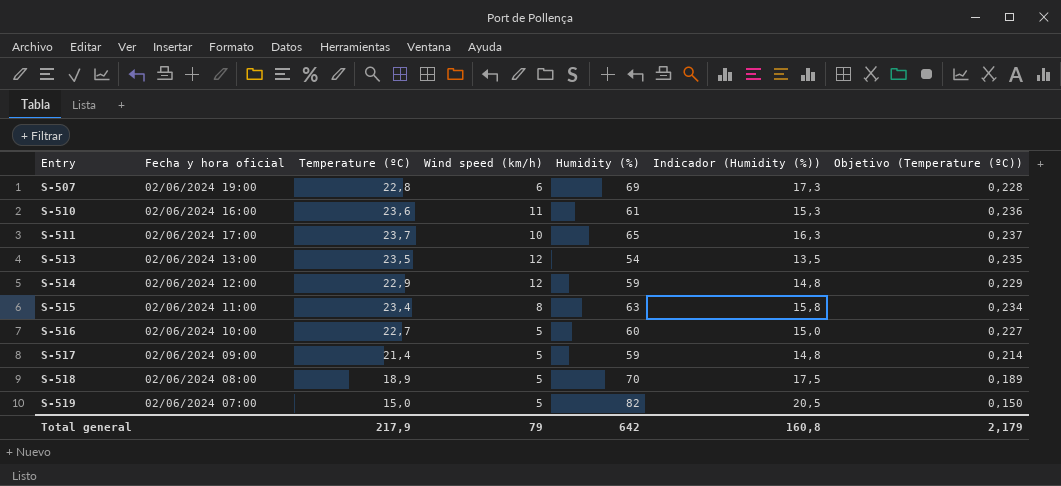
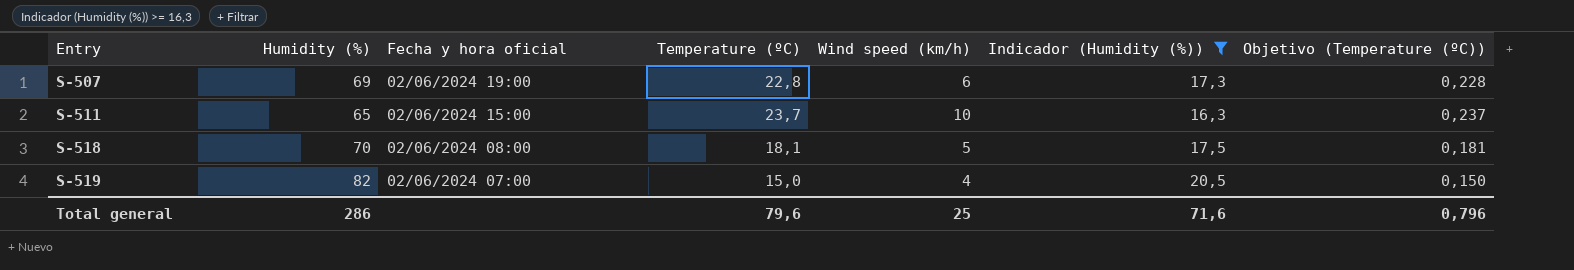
filter: none -> Indicador (Humidity (%)) >= 16,3
column Humidity (%) | position: 5 -> 2
S-511 | Fecha y hora oficial: 02/06/2024 17:00 -> 02/06/2024 15:00
S-518 | Temperature (ºC): 18,9 -> 18,1
S-518 | Objetivo (Temperature (ºC)): 0,189 -> 0,181
S-519 | Wind speed (km/h): 5 -> 4
Total general | Humidity (%): 642 -> 286
Total general | Temperature (ºC): 217,9 -> 79,6
Total general | Wind speed (km/h): 79 -> 25
Total general | Indicador (Humidity (%)): 160,8 -> 71,6
Total general | Objetivo (Temperature (ºC)): 2,179 -> 0,796

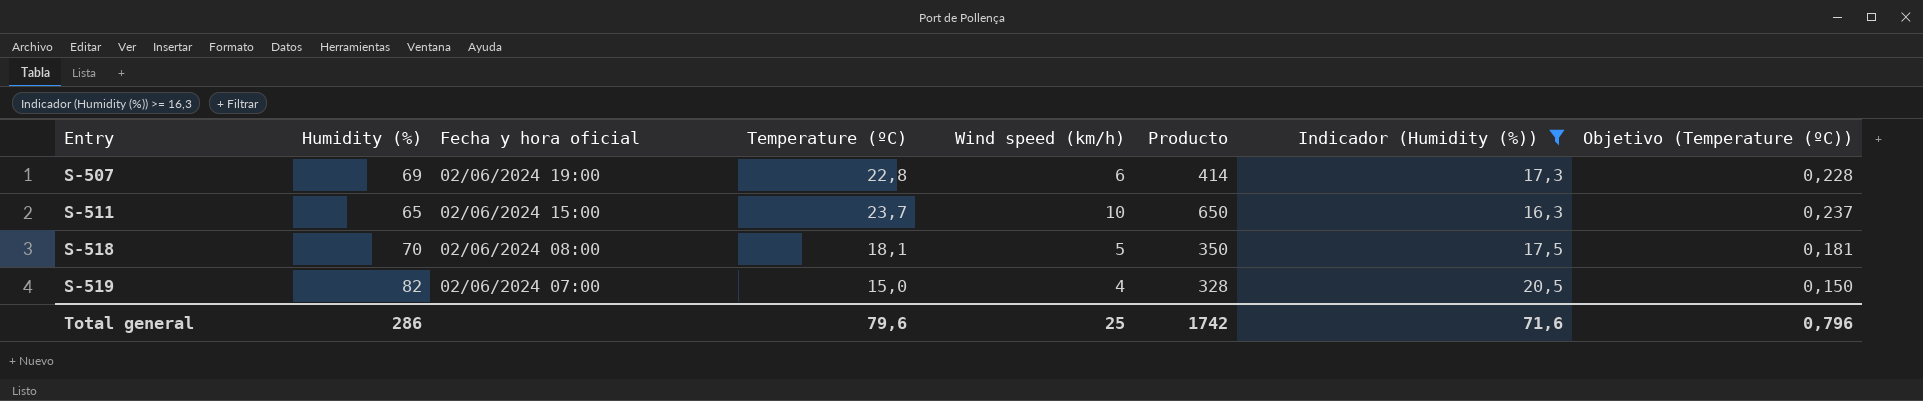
column Producto | formula: none -> [Humidity (%)] * [Wind speed (km/h)]

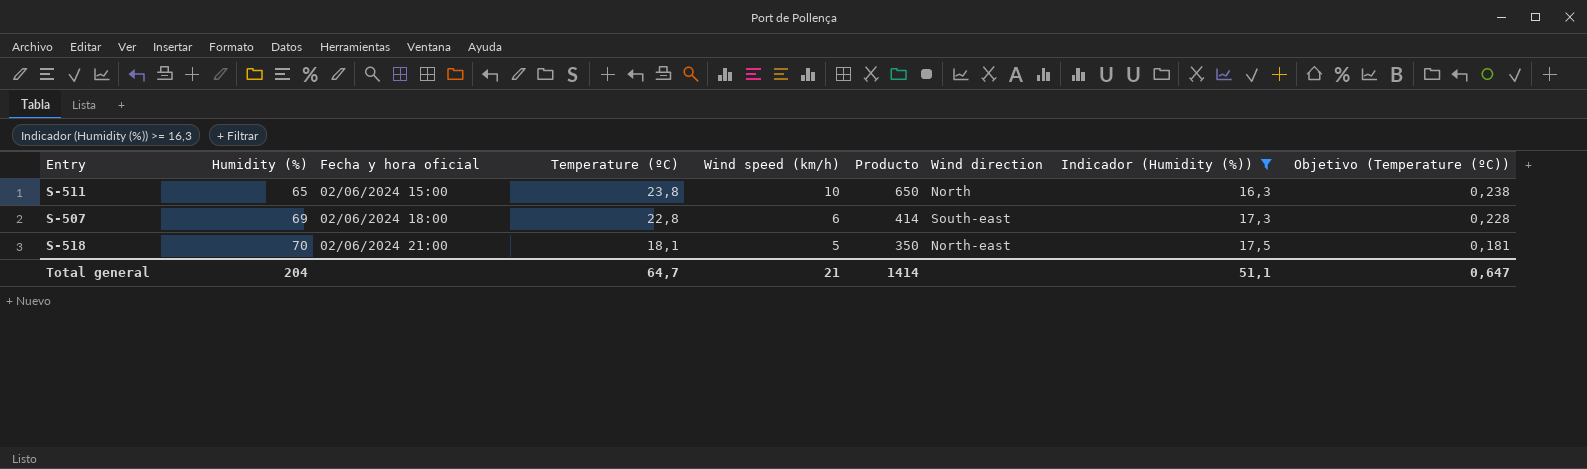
row order: Entry ascending -> Humidity (%) ascending
column Wind direction | position: none -> 7
row S-519: 82 | 02/06/2024 07:00 | 15,0 | 4 | 328 | 20,5 | 0,150 -> none
S-511 | Temperature (ºC): 23,7 -> 23,8
S-511 | Objetivo (Temperature (ºC)): 0,237 -> 0,238
S-507 | Fecha y hora oficial: 02/06/2024 19:00 -> 02/06/2024 18:00
S-518 | Fecha y hora oficial: 02/06/2024 08:00 -> 02/06/2024 21:00
Total general | Humidity (%): 286 -> 204
Total general | Temperature (ºC): 79,6 -> 64,7
Total general | Wind speed (km/h): 25 -> 21
Total general | Producto: 1742 -> 1414
Total general | Indicador (Humidity (%)): 71,6 -> 51,1
Total general | Objetivo (Temperature (ºC)): 0,796 -> 0,647

